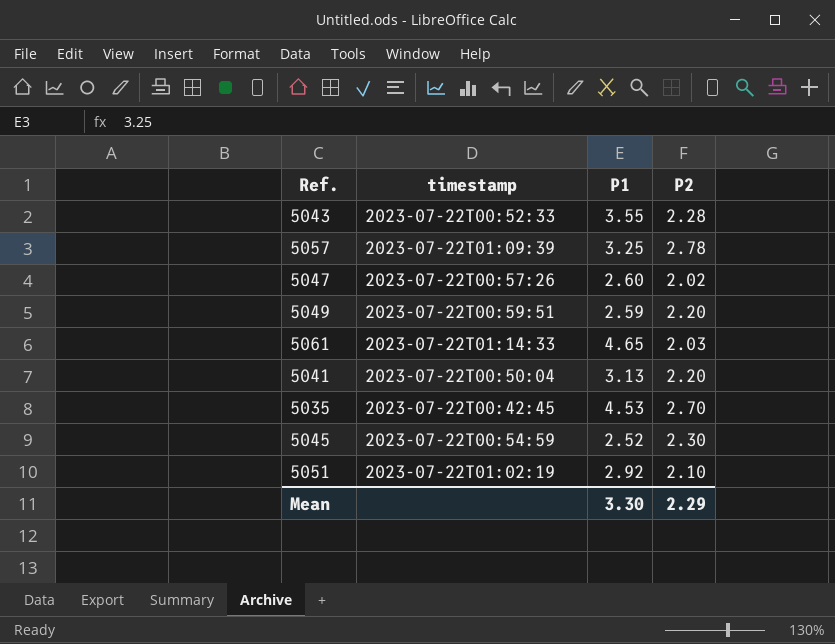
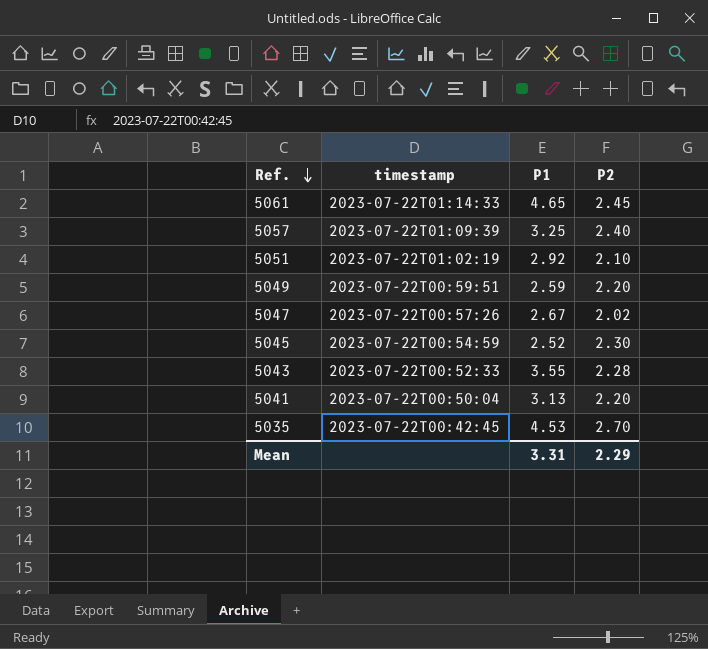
row order: none -> Ref. descending
5061 | P2: 2.03 -> 2.45
5057 | P2: 2.78 -> 2.40
5047 | P1: 2.60 -> 2.67
Mean | P1: 3.30 -> 3.31

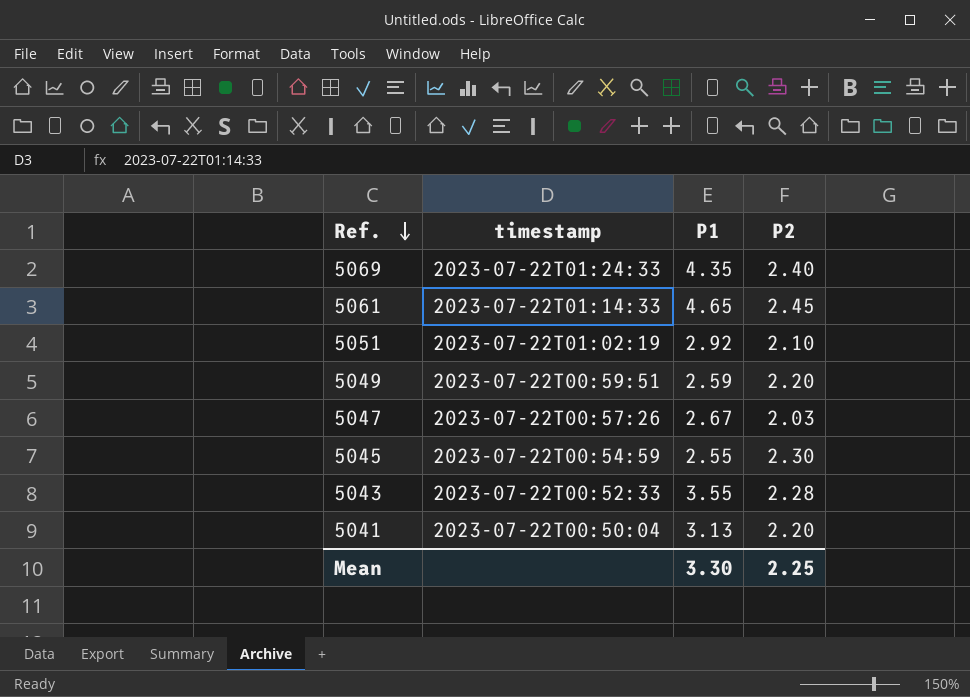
row 5057: 2023-07-22T01:09:39 | 3.25 | 2.40 -> none
row 5035: 2023-07-22T00:42:45 | 4.53 | 2.70 -> none
row 5069: none -> 2023-07-22T01:24:33 | 4.35 | 2.40
5047 | P2: 2.02 -> 2.03
5045 | P1: 2.52 -> 2.55
Mean | P1: 3.31 -> 3.30
Mean | P2: 2.29 -> 2.25

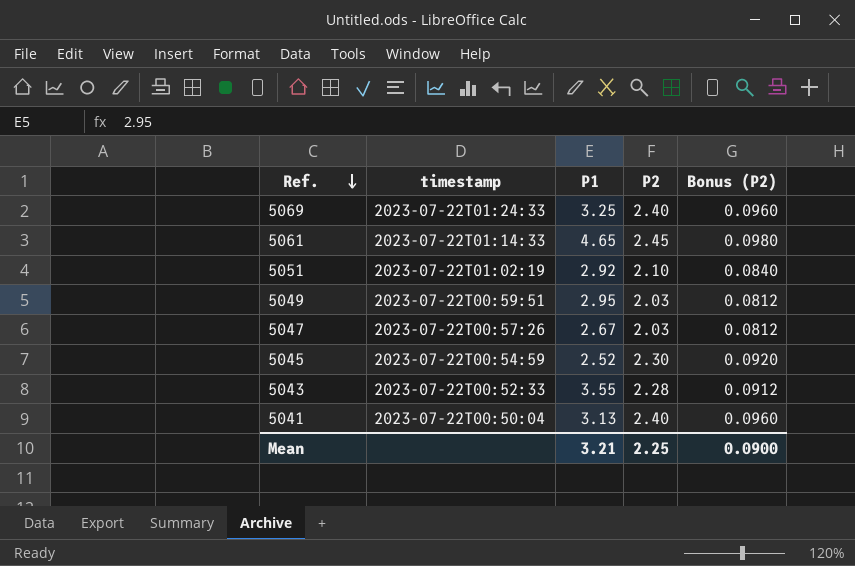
column Bonus (P2) | formula: none -> [P2] * 0.04
5069 | P1: 4.35 -> 3.25
5049 | P1: 2.59 -> 2.95
5049 | P2: 2.20 -> 2.03
5045 | P1: 2.55 -> 2.52
5041 | P2: 2.20 -> 2.40
Mean | P1: 3.30 -> 3.21

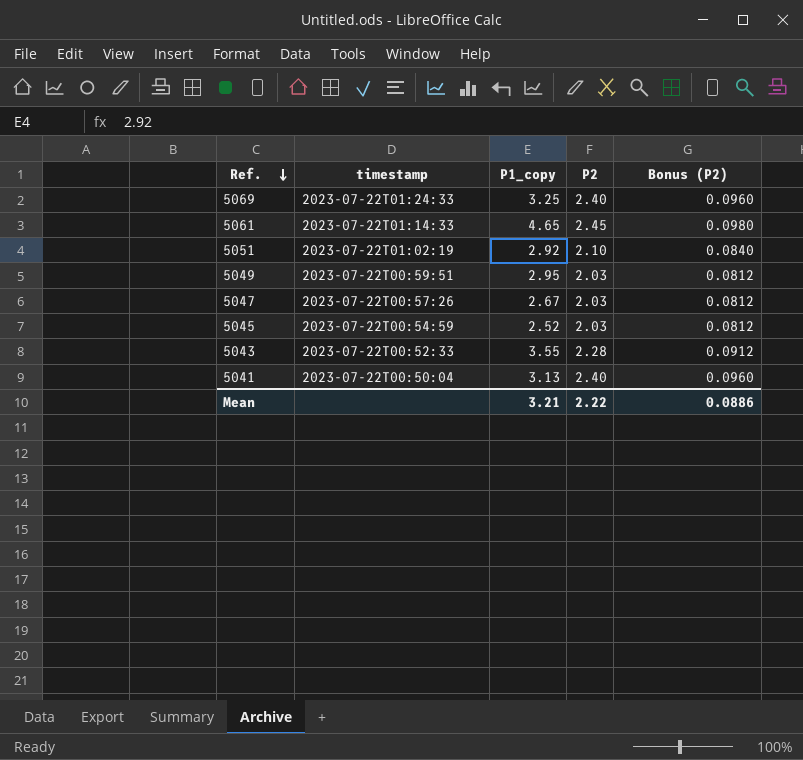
column name: P1 -> P1_copy
5045 | P2: 2.30 -> 2.03
5045 | Bonus (P2): 0.0920 -> 0.0812
Mean | P2: 2.25 -> 2.22
Mean | Bonus (P2): 0.0900 -> 0.0886

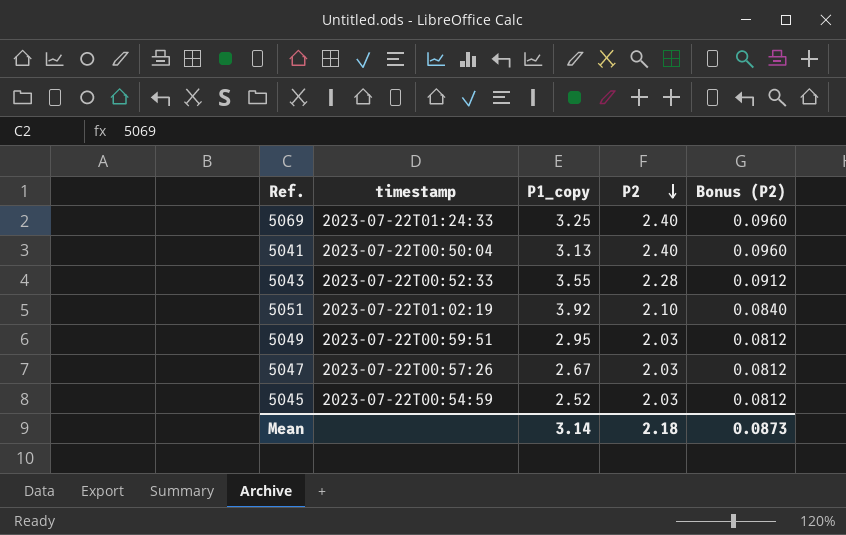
row order: Ref. descending -> P2 descending
row 5061: 2023-07-22T01:14:33 | 4.65 | 2.45 | 0.0980 -> none
5051 | P1_copy: 2.92 -> 3.92
Mean | P1_copy: 3.21 -> 3.14
Mean | P2: 2.22 -> 2.18
Mean | Bonus (P2): 0.0886 -> 0.0873

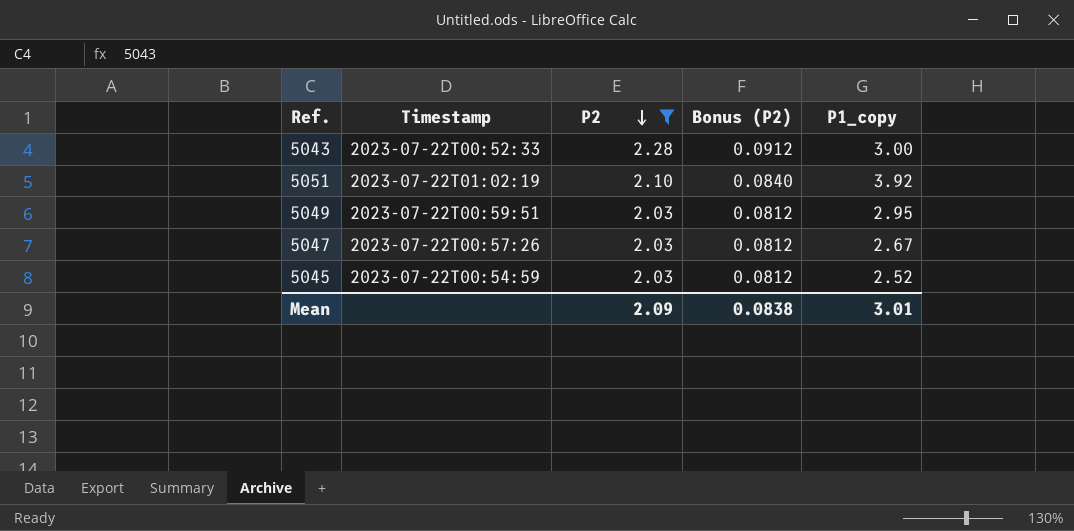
filter: none -> P2 != 2.40
column name: timestamp -> Timestamp
column P1_copy | position: 3 -> 5
5043 | P1_copy: 3.55 -> 3.00
Mean | P2: 2.18 -> 2.09
Mean | Bonus (P2): 0.0873 -> 0.0838
Mean | P1_copy: 3.14 -> 3.01

